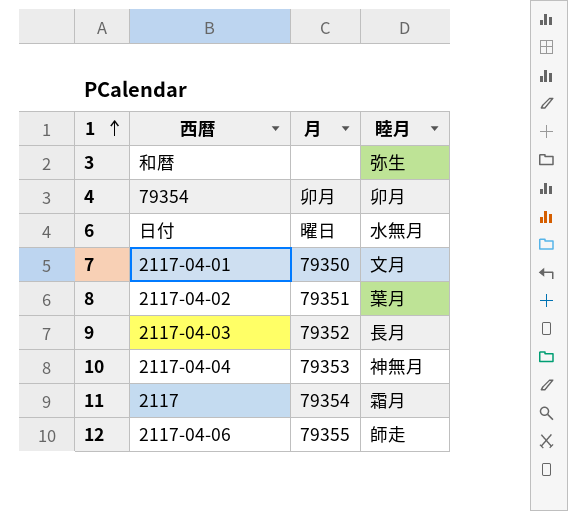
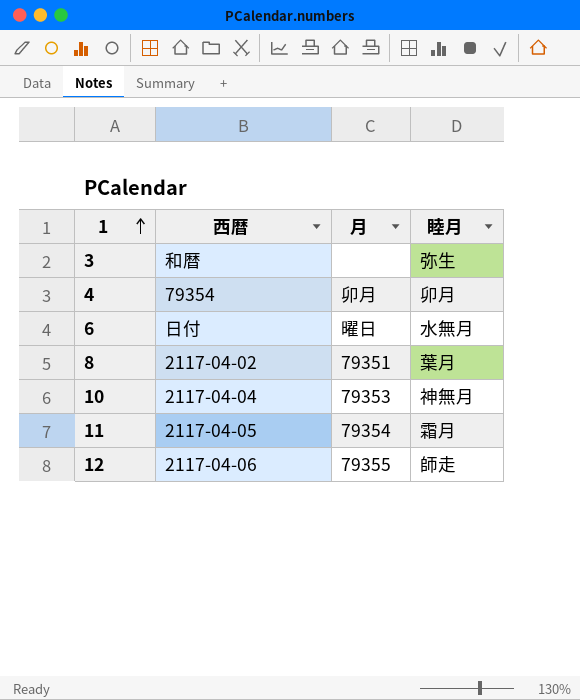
row 7: 2117-04-01 | 79350 | 文月 -> none
row 9: 2117-04-03 | 79352 | 長月 -> none
11 | 西暦: 2117 -> 2117-04-05

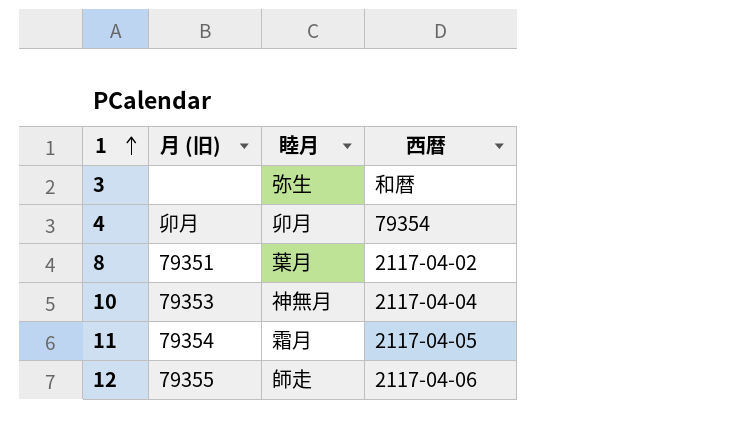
column name: 月 -> 月 (旧)
column 西暦 | position: 2 -> 4
row 6: 日付 | 曜日 | 水無月 -> none

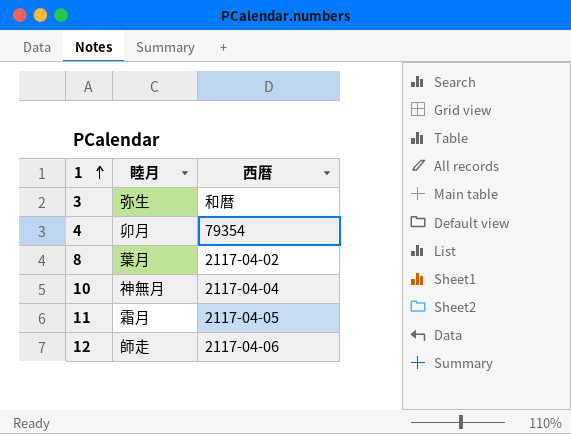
column 月 (旧) | position: 2 -> none

